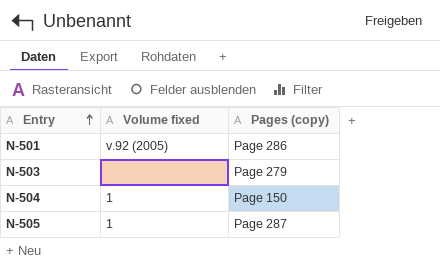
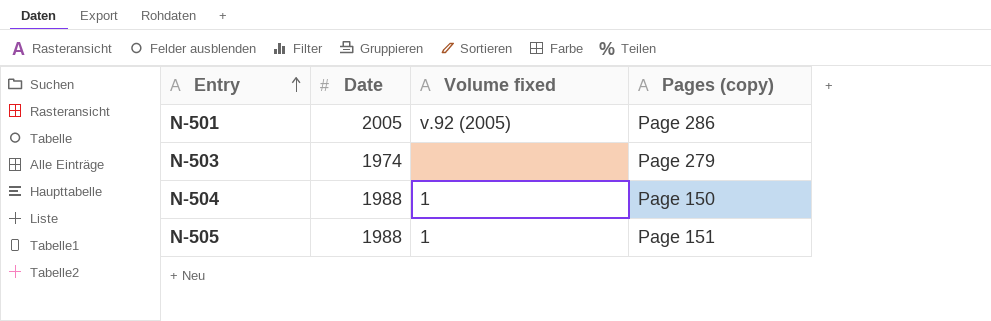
column Date | position: none -> 2
N-505 | Pages (copy): Page 287 -> Page 151

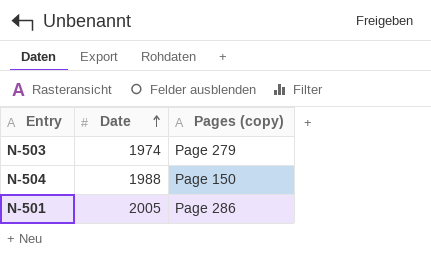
row order: Entry ascending -> Date ascending
column Volume fixed | position: 3 -> none
row N-505: 1988 | 1 | Page 151 -> none

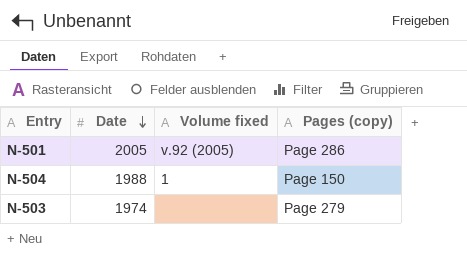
row order: Date ascending -> Date descending
column Volume fixed | position: none -> 3

